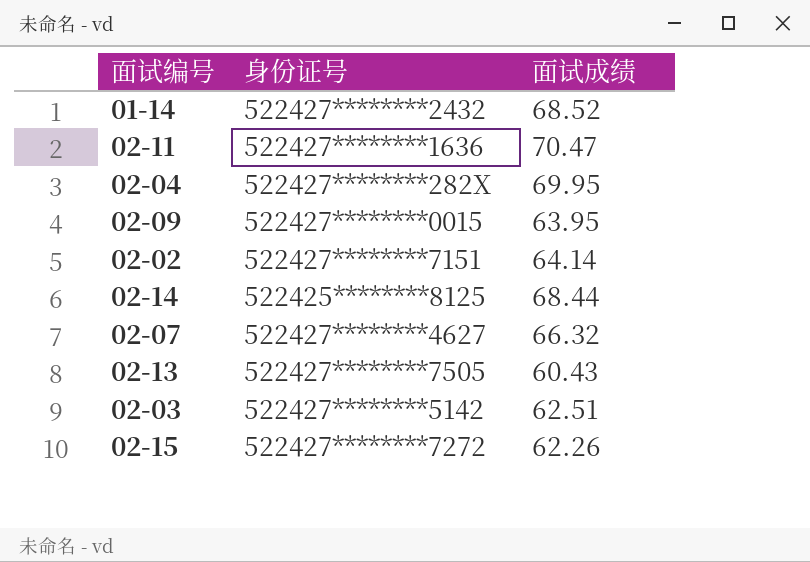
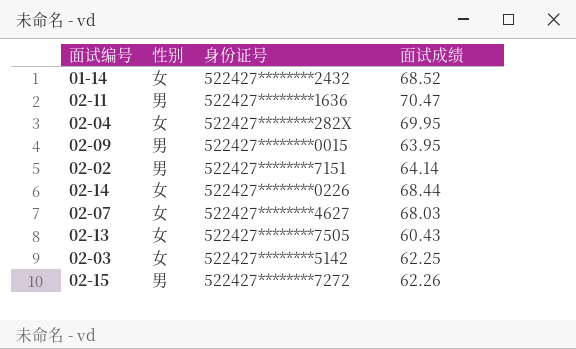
column 性别 | position: none -> 2
02-14 | 身份证号: 522425********8125 -> 522427********0226
02-07 | 面试成绩: 66.32 -> 68.03
02-03 | 面试成绩: 62.51 -> 62.25

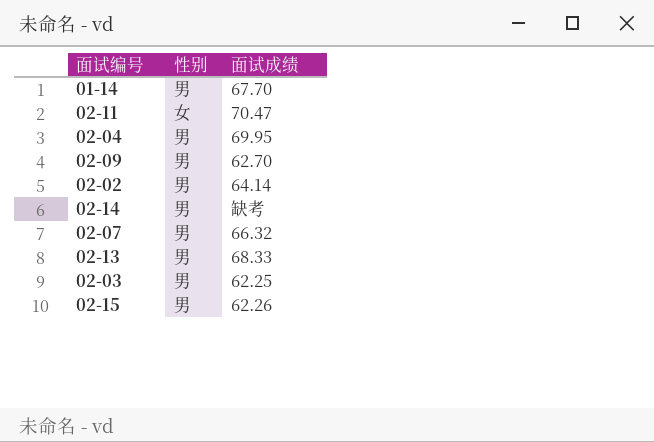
column 身份证号 | position: 3 -> none
01-14 | 性别: 女 -> 男
01-14 | 面试成绩: 68.52 -> 67.70
02-11 | 性别: 男 -> 女
02-04 | 性别: 女 -> 男
02-09 | 面试成绩: 63.95 -> 62.70
02-14 | 性别: 女 -> 男
02-14 | 面试成绩: 68.44 -> 缺考
02-07 | 性别: 女 -> 男
02-07 | 面试成绩: 68.03 -> 66.32
02-13 | 性别: 女 -> 男
02-13 | 面试成绩: 60.43 -> 68.33
02-03 | 性别: 女 -> 男

